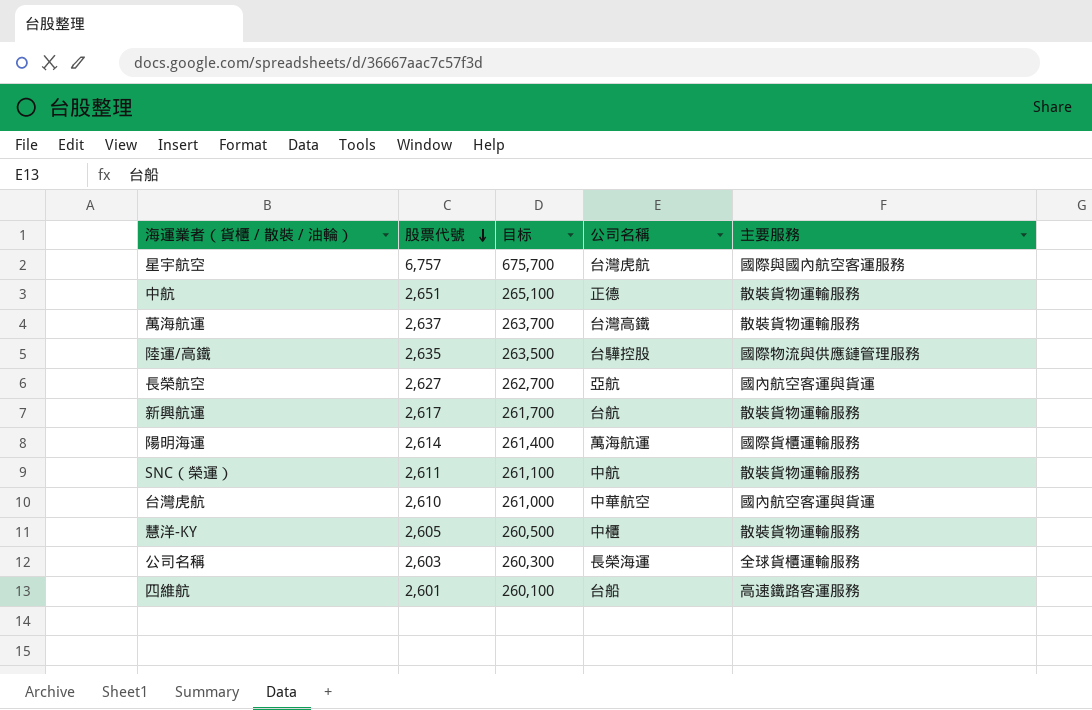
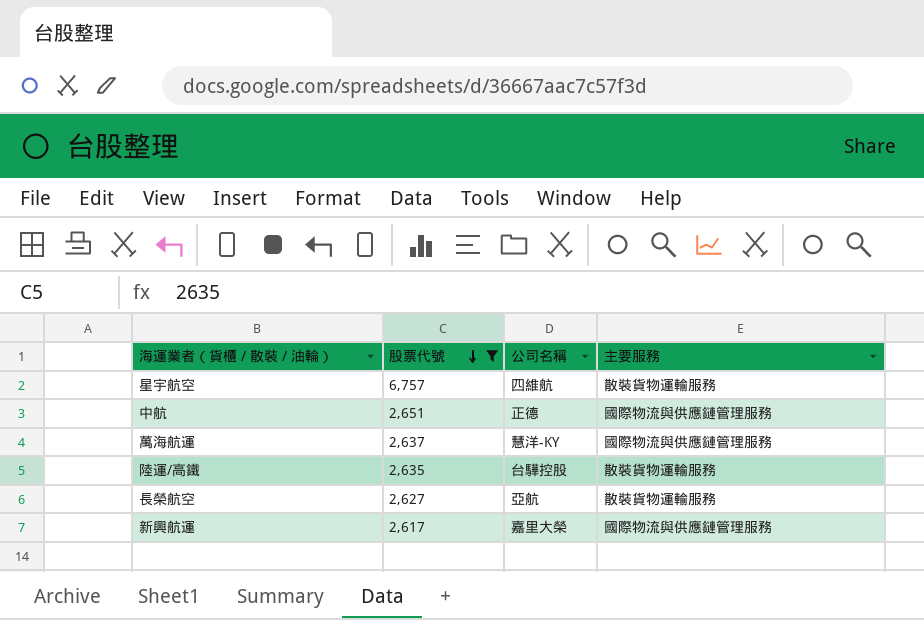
filter: none -> 股票代號 >= 2,617
column 目标 | formula: [股票代號] * 100 -> none
星宇航空 | 公司名稱: 台灣虎航 -> 四維航
星宇航空 | 主要服務: 國際與國內航空客運服務 -> 散裝貨物運輸服務
中航 | 主要服務: 散裝貨物運輸服務 -> 國際物流與供應鏈管理服務
萬海航運 | 公司名稱: 台灣高鐵 -> 慧洋-KY
萬海航運 | 主要服務: 散裝貨物運輸服務 -> 國際物流與供應鏈管理服務
陸運/高鐵 | 主要服務: 國際物流與供應鏈管理服務 -> 散裝貨物運輸服務
長榮航空 | 主要服務: 國內航空客運與貨運 -> 散裝貨物運輸服務
新興航運 | 公司名稱: 台航 -> 嘉里大榮
新興航運 | 主要服務: 散裝貨物運輸服務 -> 國際物流與供應鏈管理服務

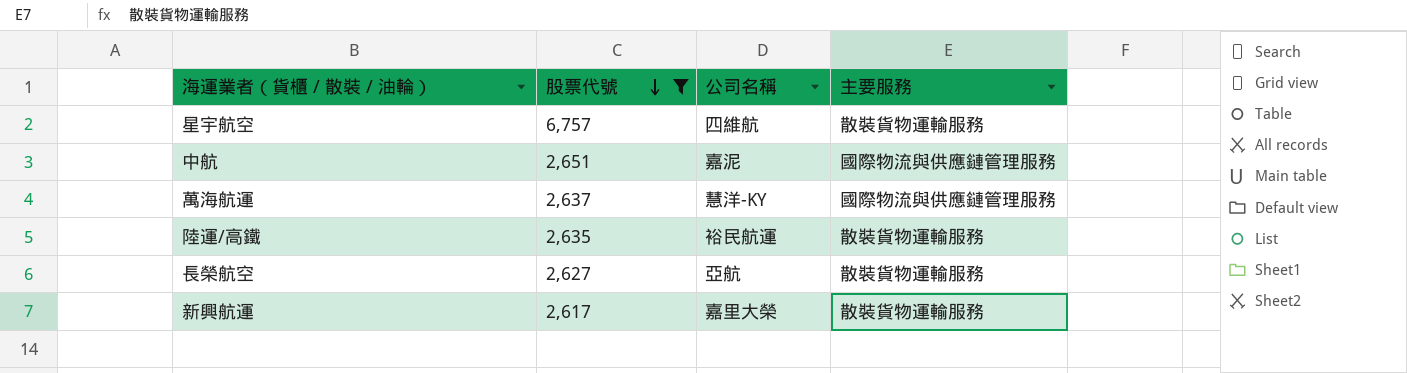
中航 | 公司名稱: 正德 -> 嘉泥
陸運/高鐵 | 公司名稱: 台驊控股 -> 裕民航運
新興航運 | 主要服務: 國際物流與供應鏈管理服務 -> 散裝貨物運輸服務

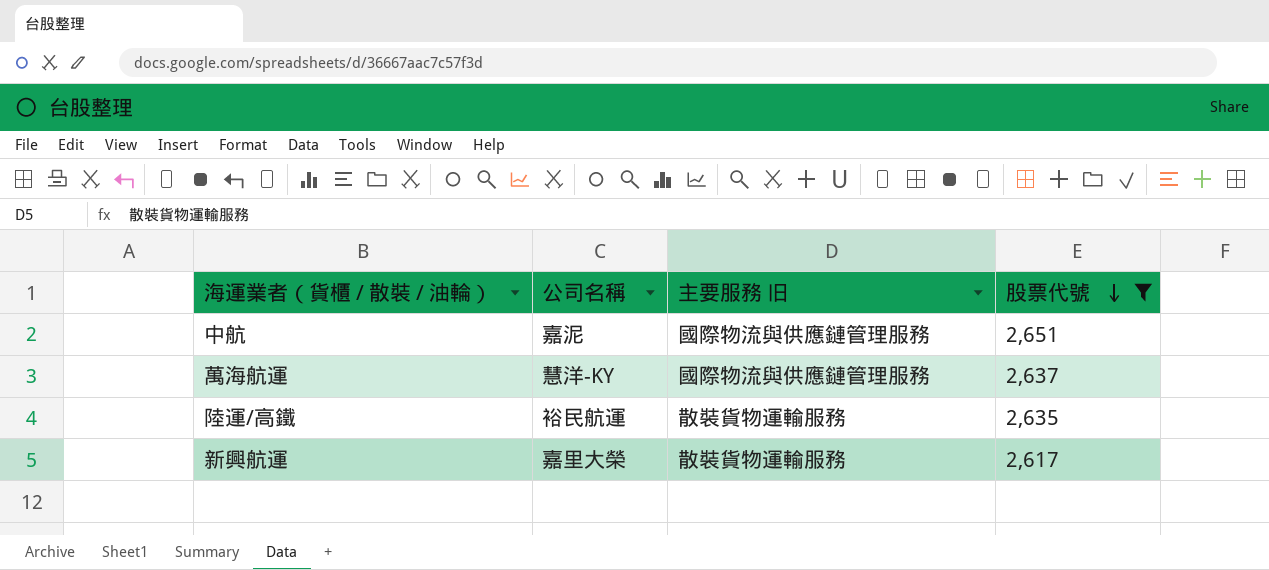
column name: 主要服務 -> 主要服務 旧
column 股票代號 | position: 2 -> 4
row 星宇航空: 6,757 | 四維航 | 散裝貨物運輸服務 -> none
row 長榮航空: 2,627 | 亞航 | 散裝貨物運輸服務 -> none

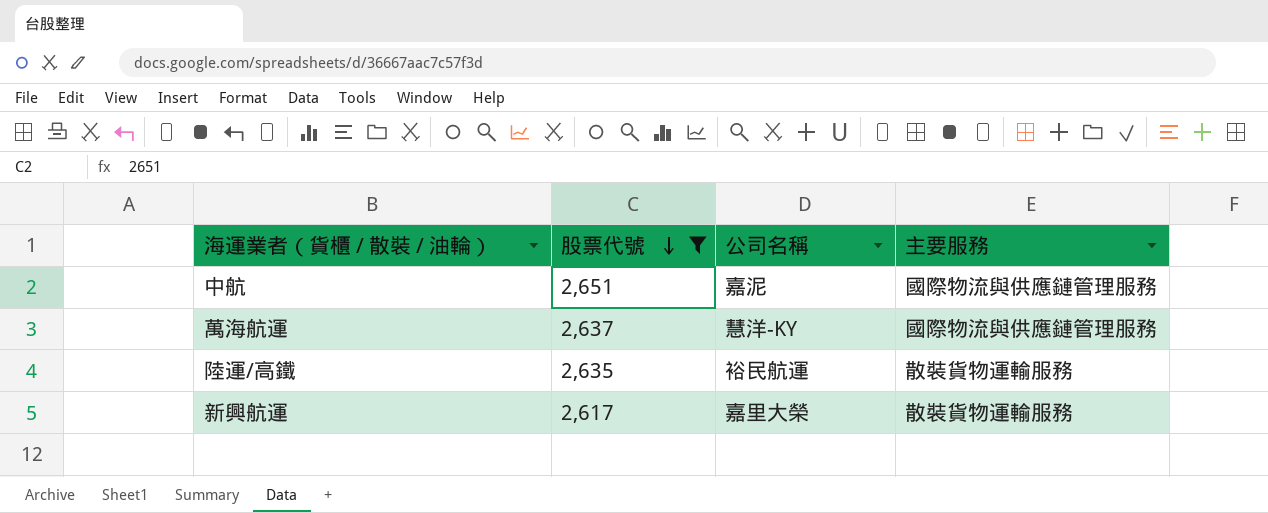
column 股票代號 | position: 4 -> 2
column name: 主要服務 旧 -> 主要服務

